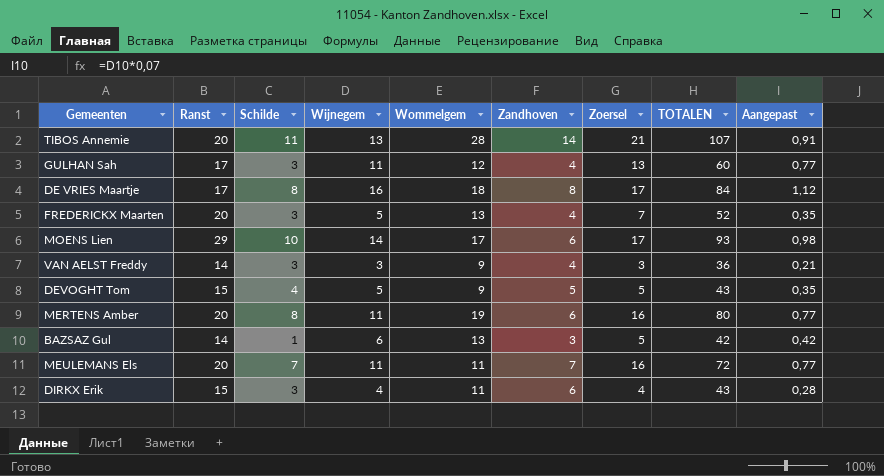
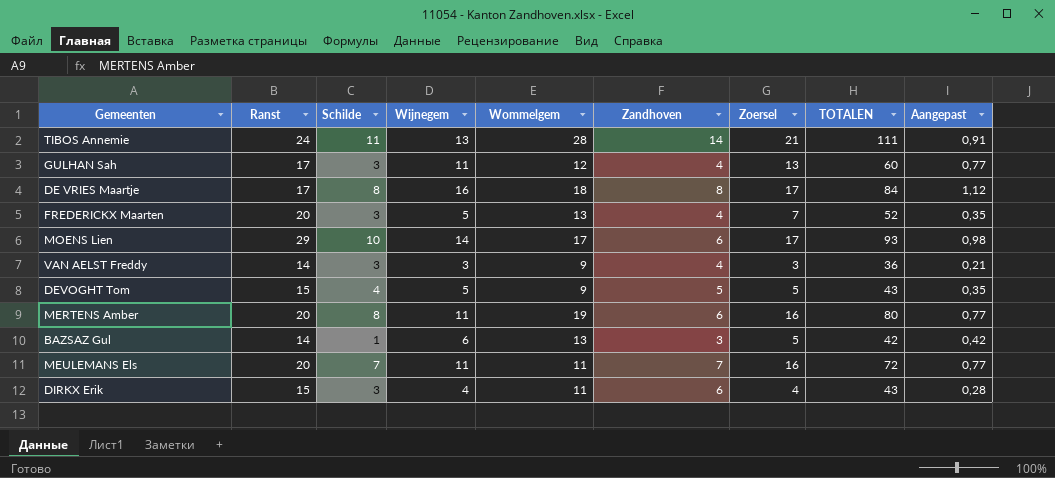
TIBOS Annemie | Ranst: 20 -> 24
TIBOS Annemie | TOTALEN: 107 -> 111

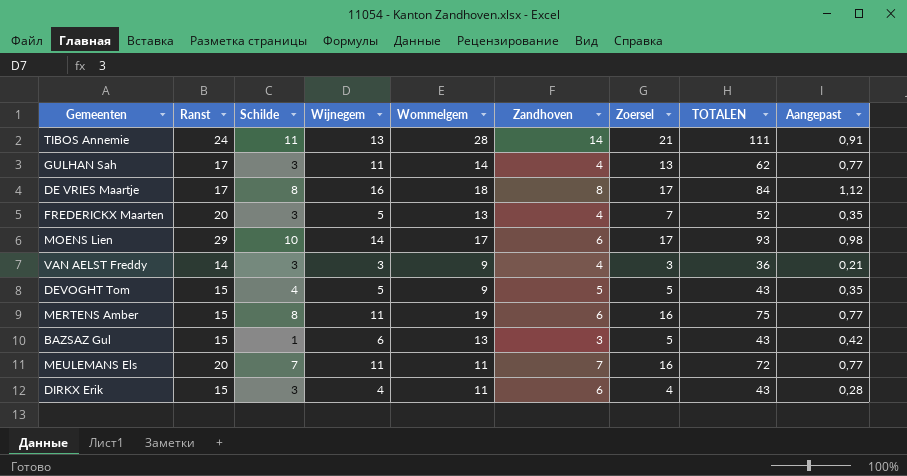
GULHAN Sah | Wommelgem: 12 -> 14
GULHAN Sah | TOTALEN: 60 -> 62
MERTENS Amber | Ranst: 20 -> 15
MERTENS Amber | TOTALEN: 80 -> 75
BAZSAZ Gul | Ranst: 14 -> 15
BAZSAZ Gul | TOTALEN: 42 -> 43

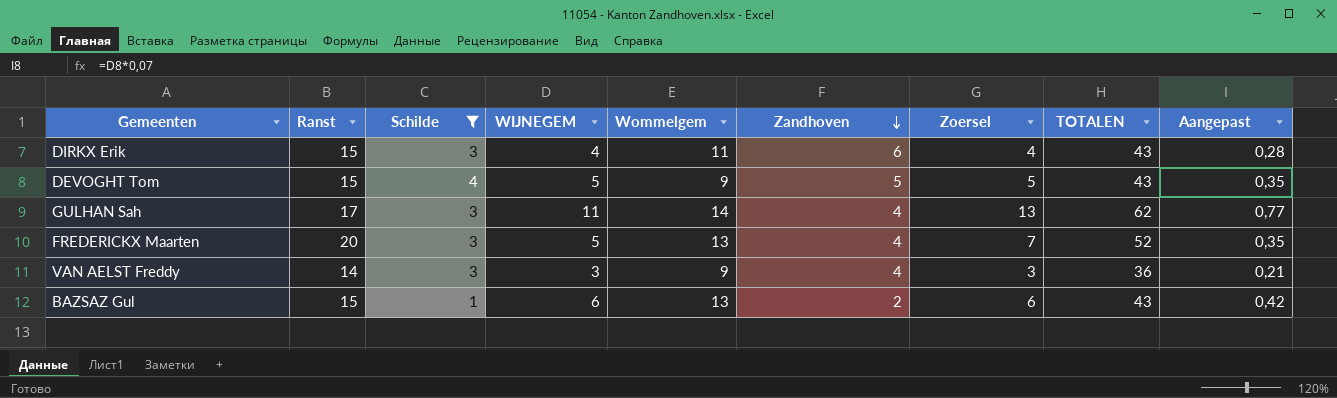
filter: none -> Schilde <= 4
row order: none -> Zandhoven descending
column name: Wijnegem -> WIJNEGEM
BAZSAZ Gul | Zandhoven: 3 -> 2
BAZSAZ Gul | Zoersel: 5 -> 6

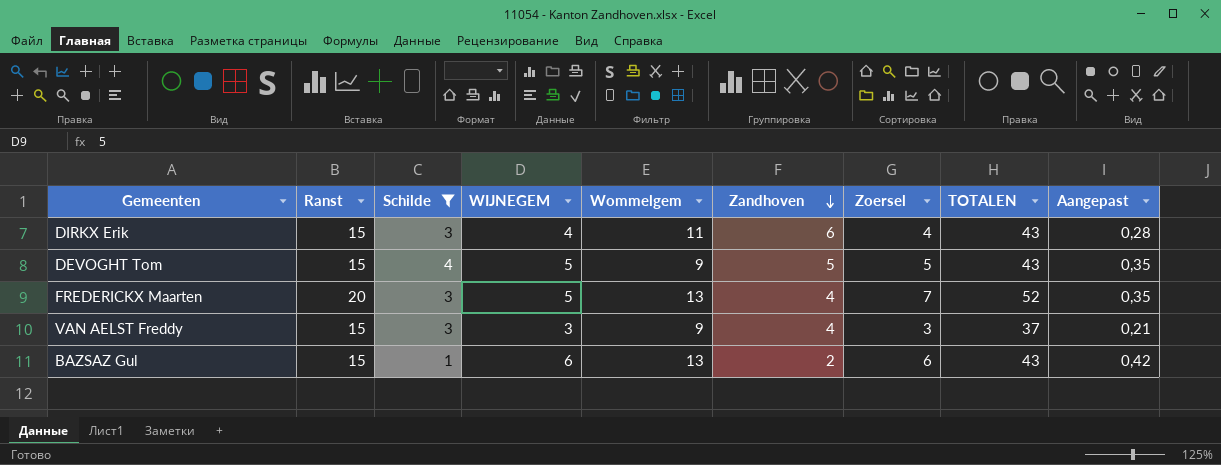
row GULHAN Sah: 17 | 3 | 11 | 14 | 4 | 13 | 62 | 0,77 -> none
VAN AELST Freddy | Ranst: 14 -> 15
VAN AELST Freddy | TOTALEN: 36 -> 37

